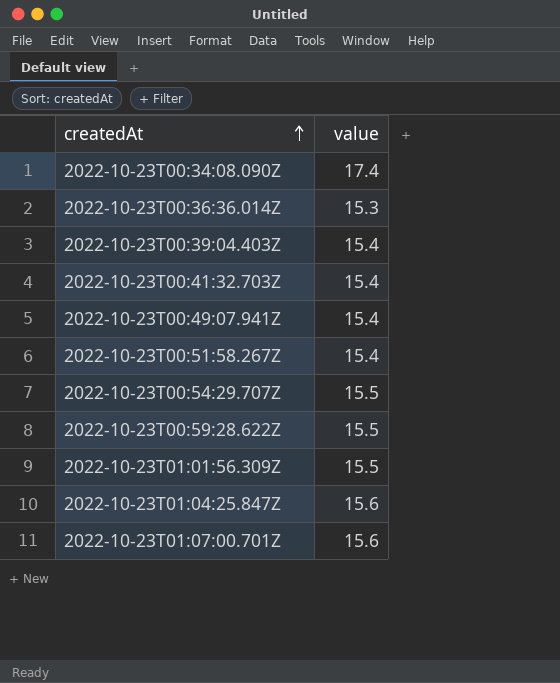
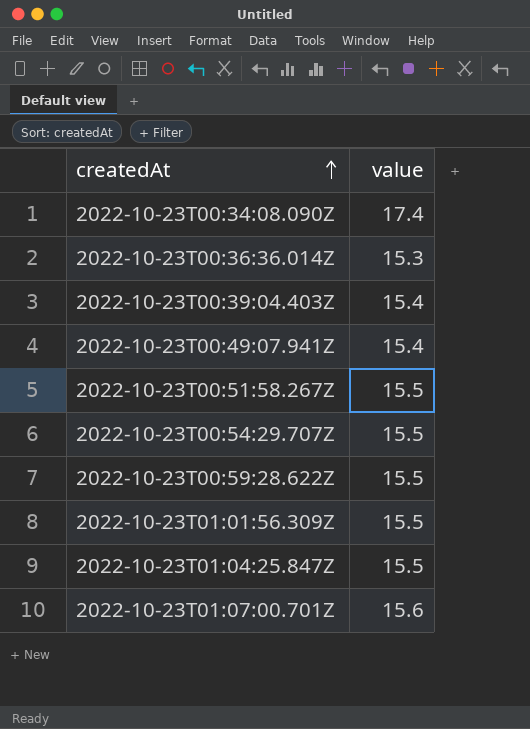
row 2022-10-23T00:41:32.703Z: 15.4 -> none
2022-10-23T00:51:58.267Z | value: 15.4 -> 15.5
2022-10-23T01:04:25.847Z | value: 15.6 -> 15.5

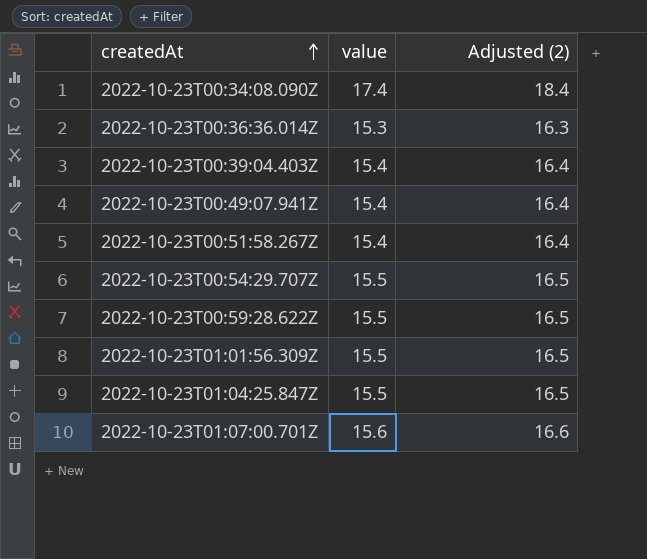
column Adjusted (2) | formula: none -> [value] + 1
2022-10-23T00:51:58.267Z | value: 15.5 -> 15.4

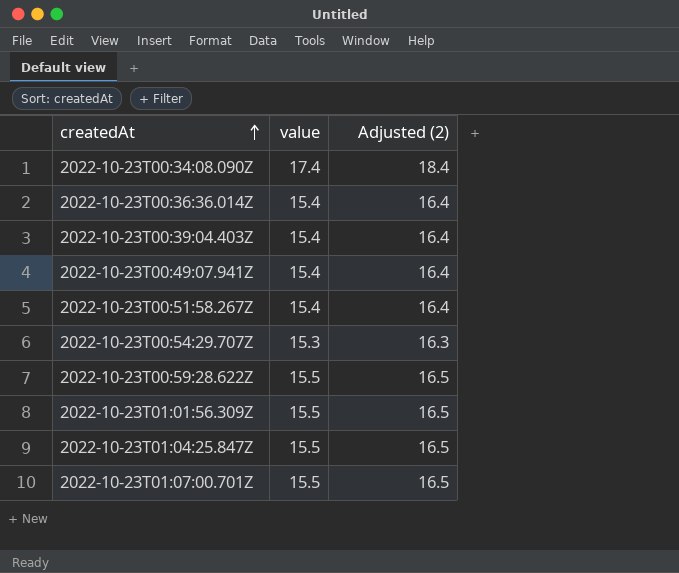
2022-10-23T00:36:36.014Z | value: 15.3 -> 15.4
2022-10-23T00:36:36.014Z | Adjusted (2): 16.3 -> 16.4
2022-10-23T00:54:29.707Z | value: 15.5 -> 15.3
2022-10-23T00:54:29.707Z | Adjusted (2): 16.5 -> 16.3
2022-10-23T01:07:00.701Z | value: 15.6 -> 15.5
2022-10-23T01:07:00.701Z | Adjusted (2): 16.6 -> 16.5

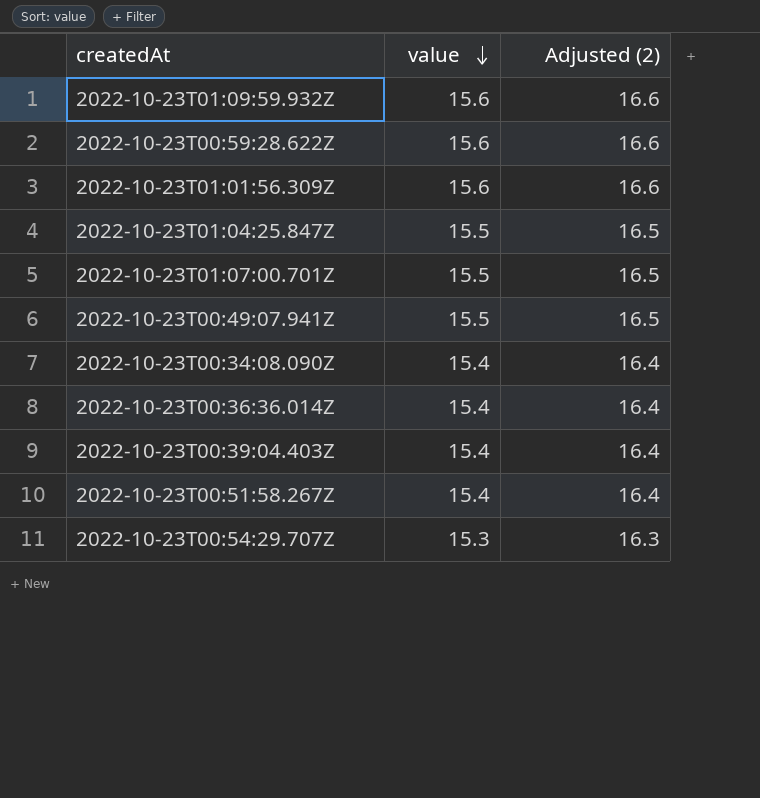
row order: createdAt ascending -> value descending
row 2022-10-23T01:09:59.932Z: none -> 15.6 | 16.6
2022-10-23T00:59:28.622Z | value: 15.5 -> 15.6
2022-10-23T00:59:28.622Z | Adjusted (2): 16.5 -> 16.6
2022-10-23T01:01:56.309Z | value: 15.5 -> 15.6
2022-10-23T01:01:56.309Z | Adjusted (2): 16.5 -> 16.6
2022-10-23T00:49:07.941Z | value: 15.4 -> 15.5
2022-10-23T00:49:07.941Z | Adjusted (2): 16.4 -> 16.5
2022-10-23T00:34:08.090Z | value: 17.4 -> 15.4
2022-10-23T00:34:08.090Z | Adjusted (2): 18.4 -> 16.4

